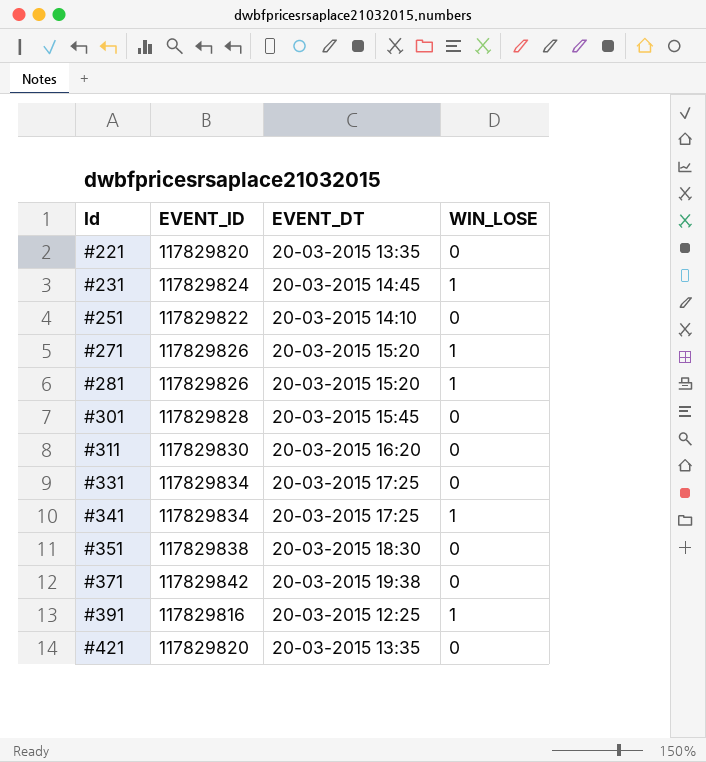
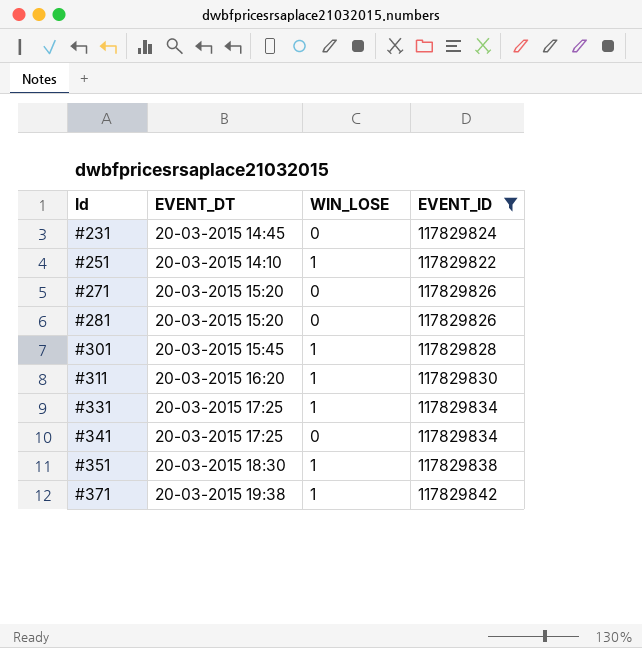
filter: none -> EVENT_ID >= 117829822
column EVENT_ID | position: 2 -> 4
#231 | WIN_LOSE: 1 -> 0
#251 | WIN_LOSE: 0 -> 1
#271 | WIN_LOSE: 1 -> 0
#281 | WIN_LOSE: 1 -> 0
#301 | WIN_LOSE: 0 -> 1
#311 | WIN_LOSE: 0 -> 1
#331 | WIN_LOSE: 0 -> 1
#341 | WIN_LOSE: 1 -> 0
#351 | WIN_LOSE: 0 -> 1
#371 | WIN_LOSE: 0 -> 1

